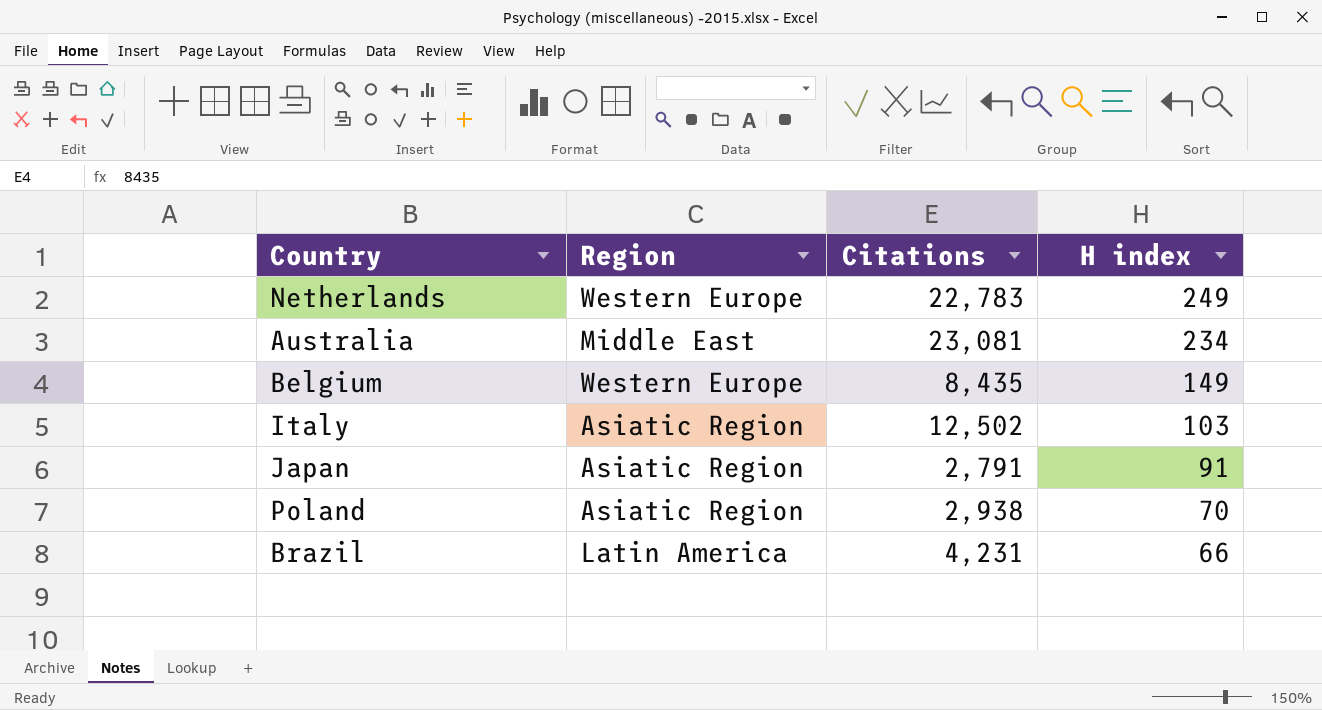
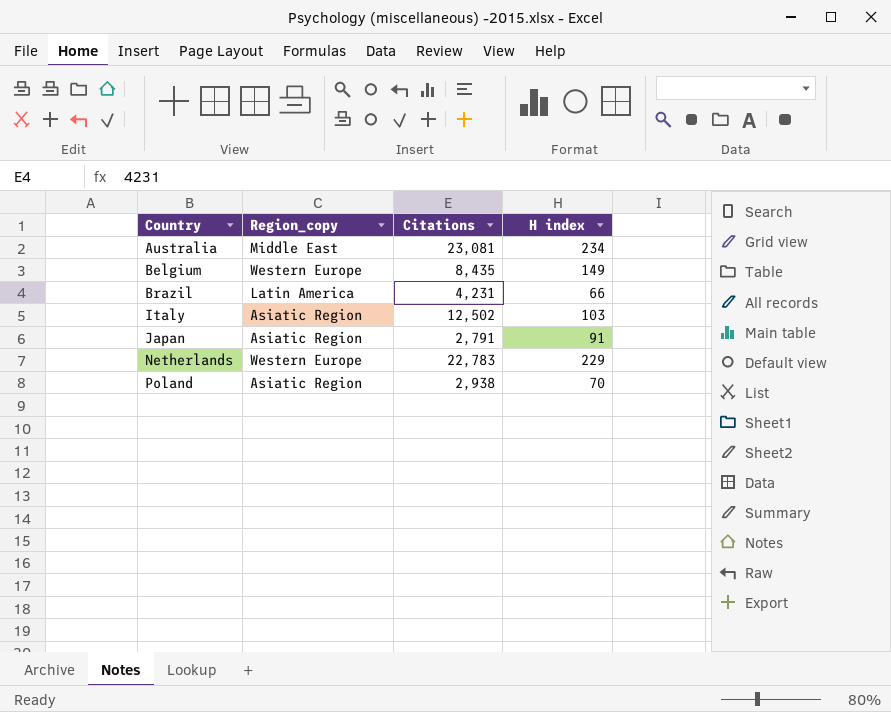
row order: H index descending -> Country ascending
column name: Region -> Region_copy
Netherlands | H index: 249 -> 229

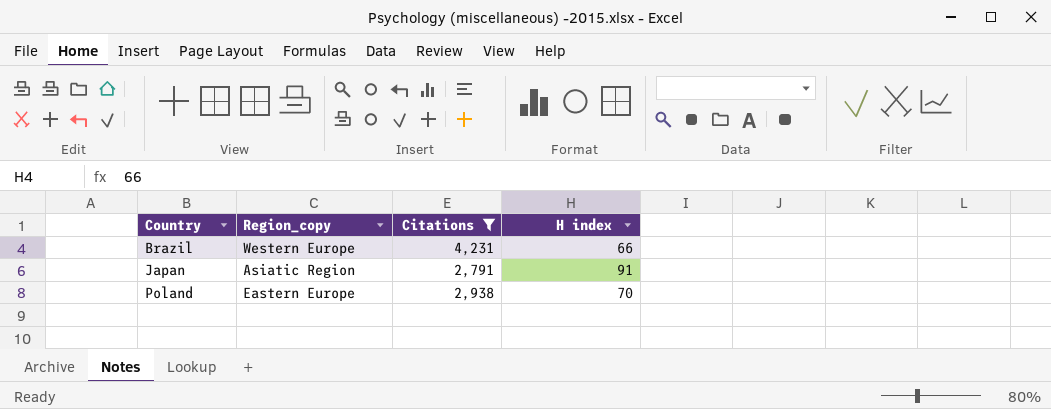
filter: none -> Citations <= 4,231
Brazil | Region_copy: Latin America -> Western Europe
Poland | Region_copy: Asiatic Region -> Eastern Europe

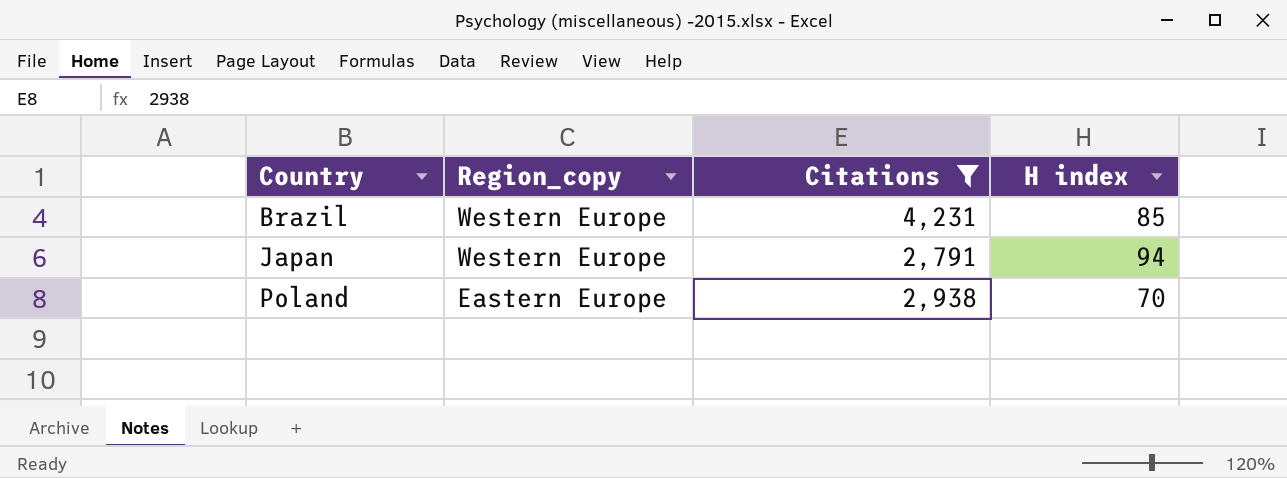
Brazil | H index: 66 -> 85
Japan | Region_copy: Asiatic Region -> Western Europe
Japan | H index: 91 -> 94

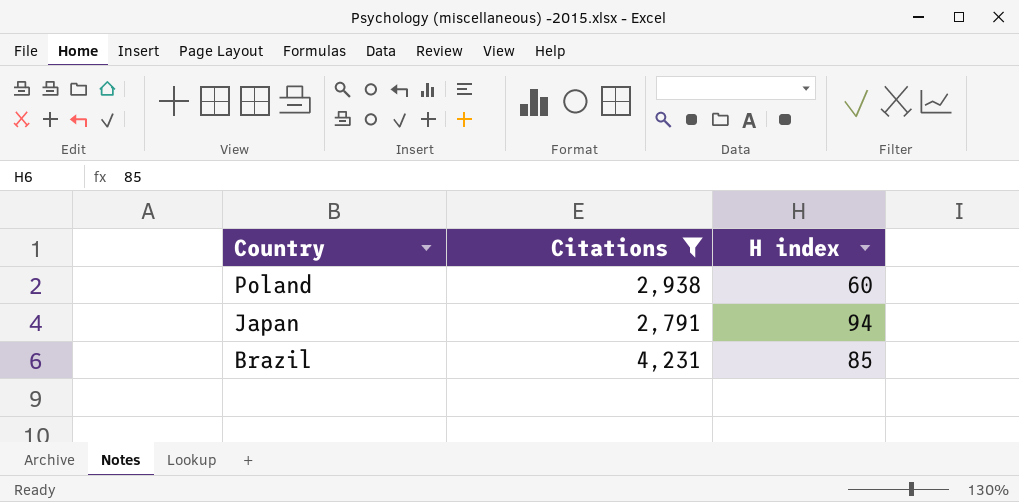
row order: Country ascending -> Country descending
column Region_copy | position: 2 -> none
Poland | H index: 70 -> 60

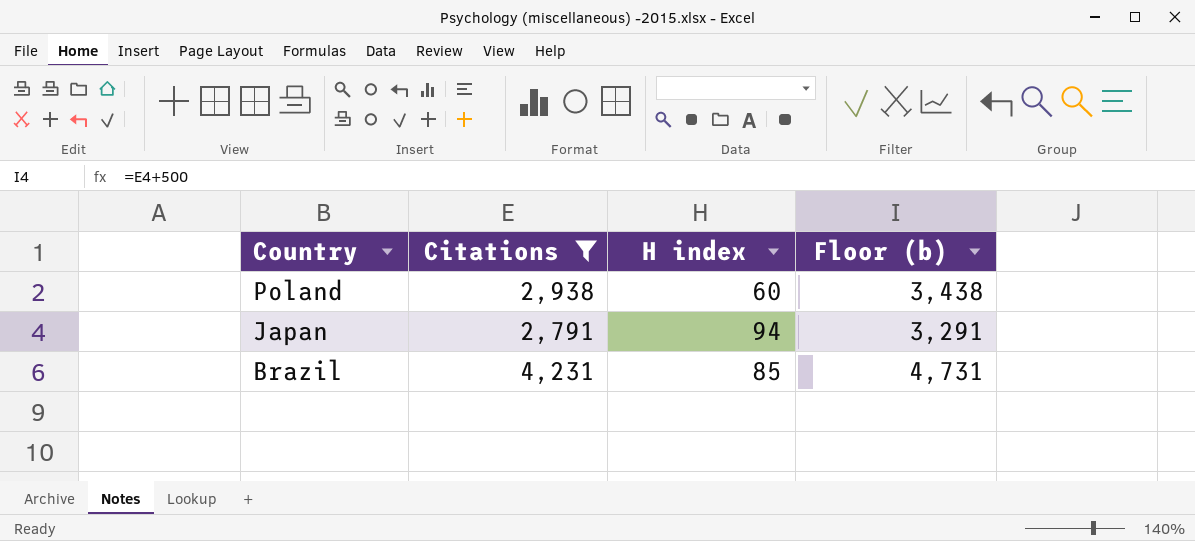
column Floor (b) | formula: none -> [Citations] + 500

